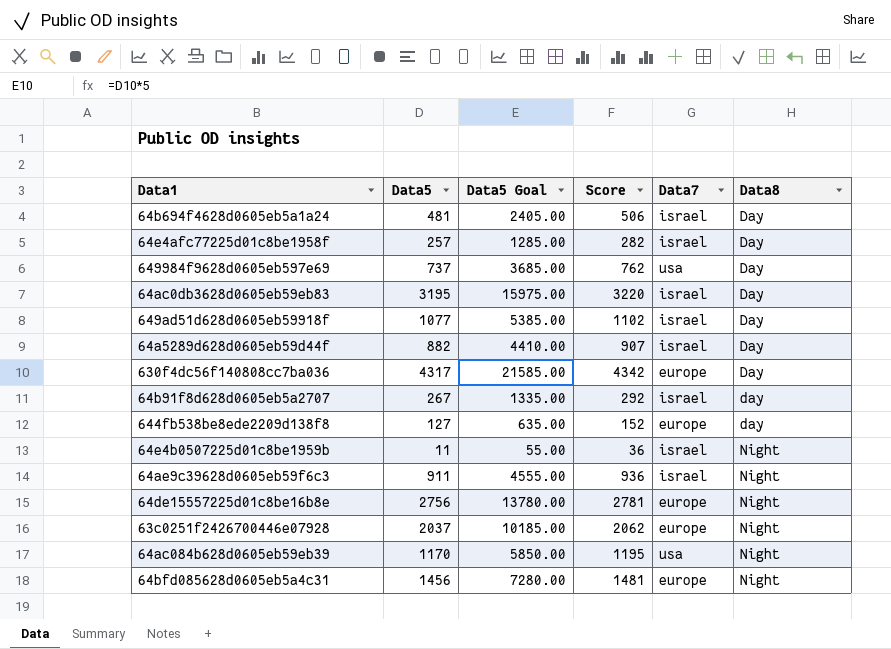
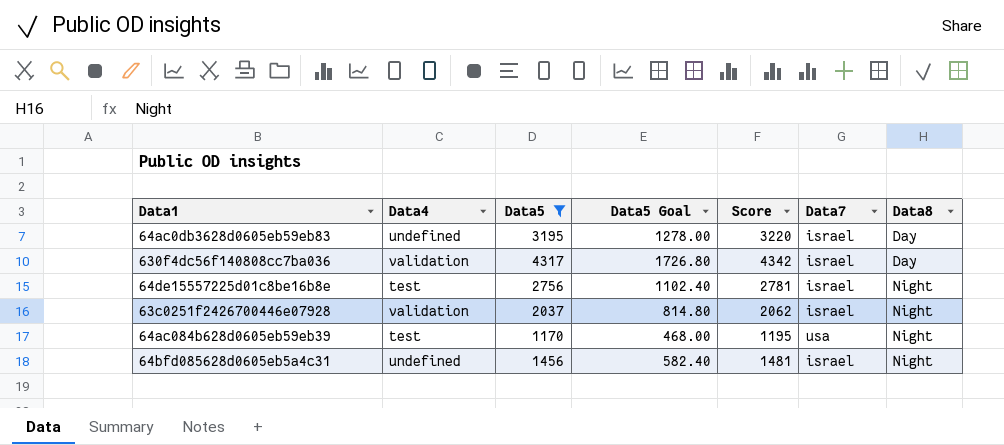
filter: none -> Data5 >= 1170
column Data4 | position: none -> 2
column Data5 Goal | formula: [Data5] * 5 -> [Data5] * 0.4
630f4dc56f140808cc7ba036 | Data7: europe -> israel
64de15557225d01c8be16b8e | Data7: europe -> israel
63c0251f2426700446e07928 | Data7: europe -> israel
64bfd085628d0605eb5a4c31 | Data7: europe -> israel

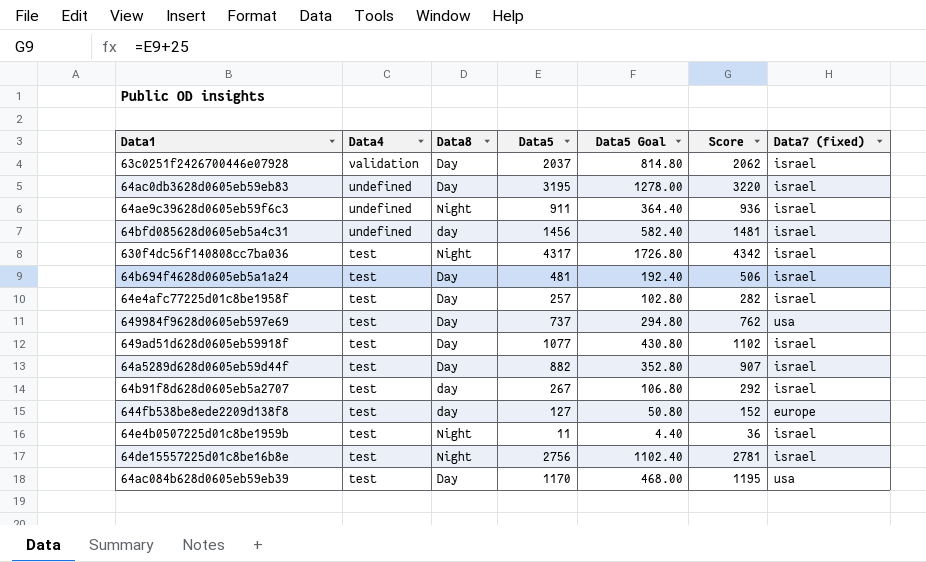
filter: Data5 >= 1170 -> none
row order: Data8 ascending -> Data4 descending
column Data8 | position: 7 -> 3
column name: Data7 -> Data7 (fixed)
63c0251f2426700446e07928 | Data8: Night -> Day
64bfd085628d0605eb5a4c31 | Data8: Night -> day
630f4dc56f140808cc7ba036 | Data4: validation -> test
630f4dc56f140808cc7ba036 | Data8: Day -> Night
64ac084b628d0605eb59eb39 | Data8: Night -> Day

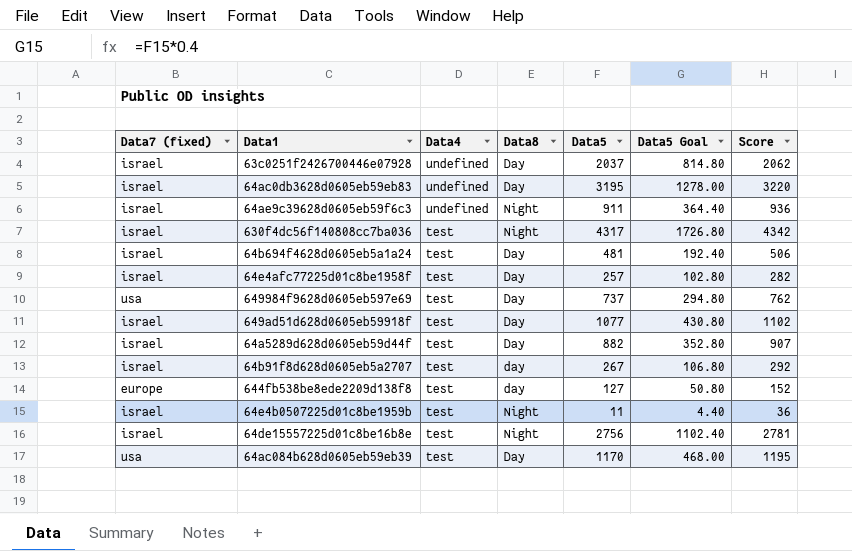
column Data7 (fixed) | position: 7 -> 1
row 64bfd085628d0605eb5a4c31: undefined | day | 1456 | 582.40 | 1481 | israel -> none
63c0251f2426700446e07928 | Data4: validation -> undefined

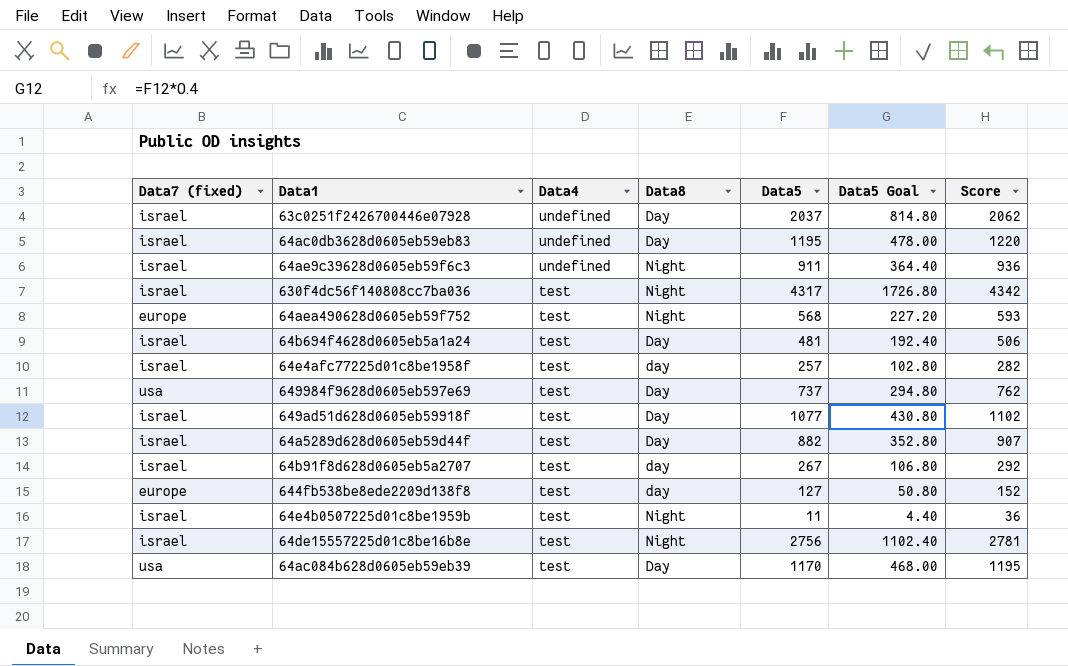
64ac0db3628d0605eb59eb83 | Data5: 3195 -> 1195
64ac0db3628d0605eb59eb83 | Data5 Goal: 1278.00 -> 478.00
64ac0db3628d0605eb59eb83 | Score: 3220 -> 1220
row 64aea490628d0605eb59f752: none -> europe | test | Night | 568 | 227.20 | 593
64e4afc77225d01c8be1958f | Data8: Day -> day

